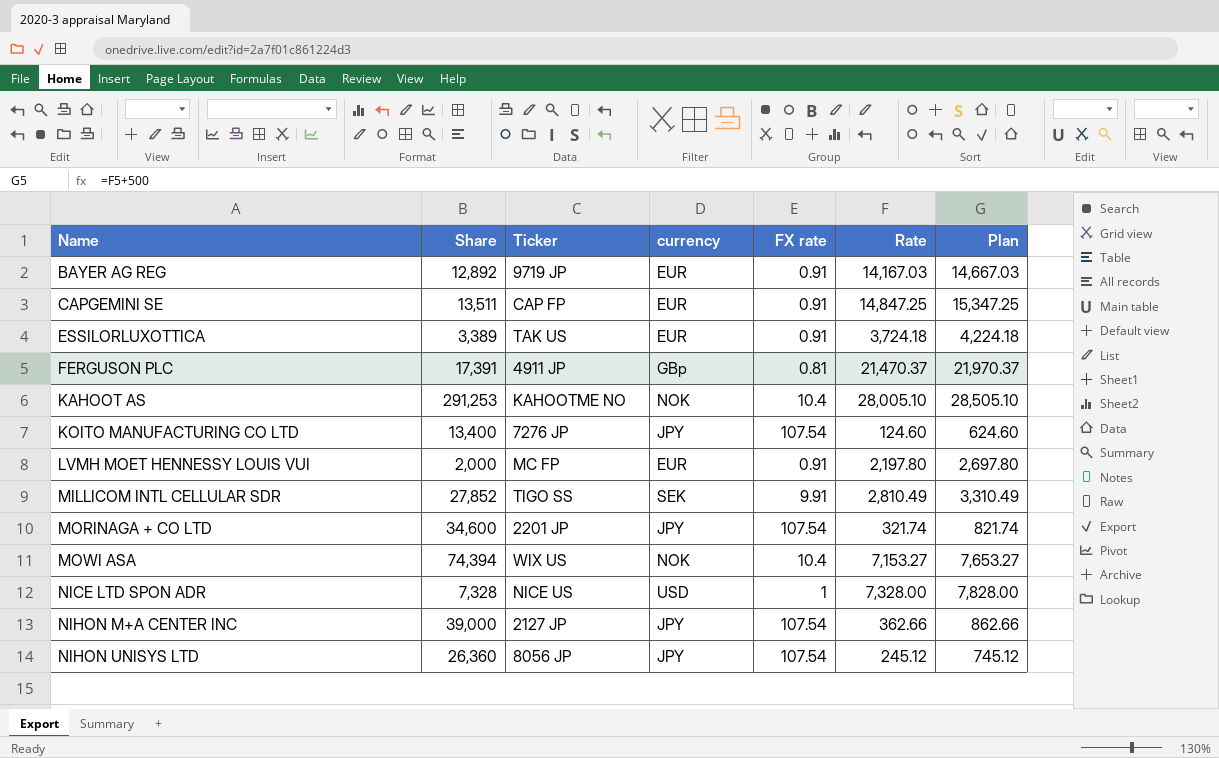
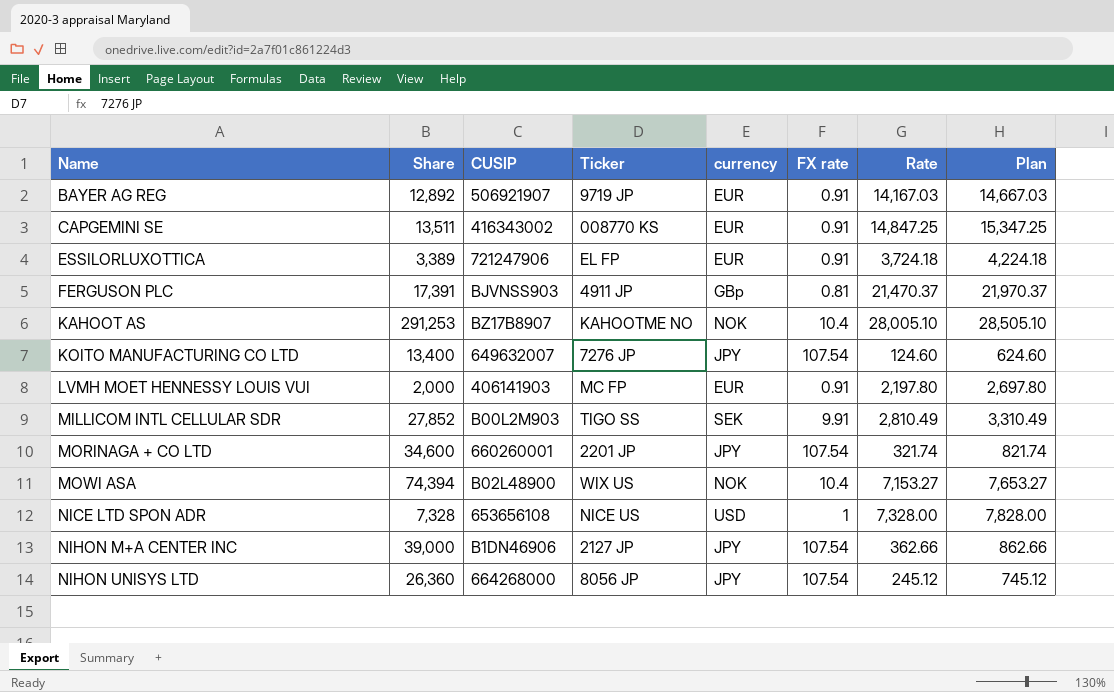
column CUSIP | position: none -> 3
CAPGEMINI SE | Ticker: CAP FP -> 008770 KS
ESSILORLUXOTTICA | Ticker: TAK US -> EL FP

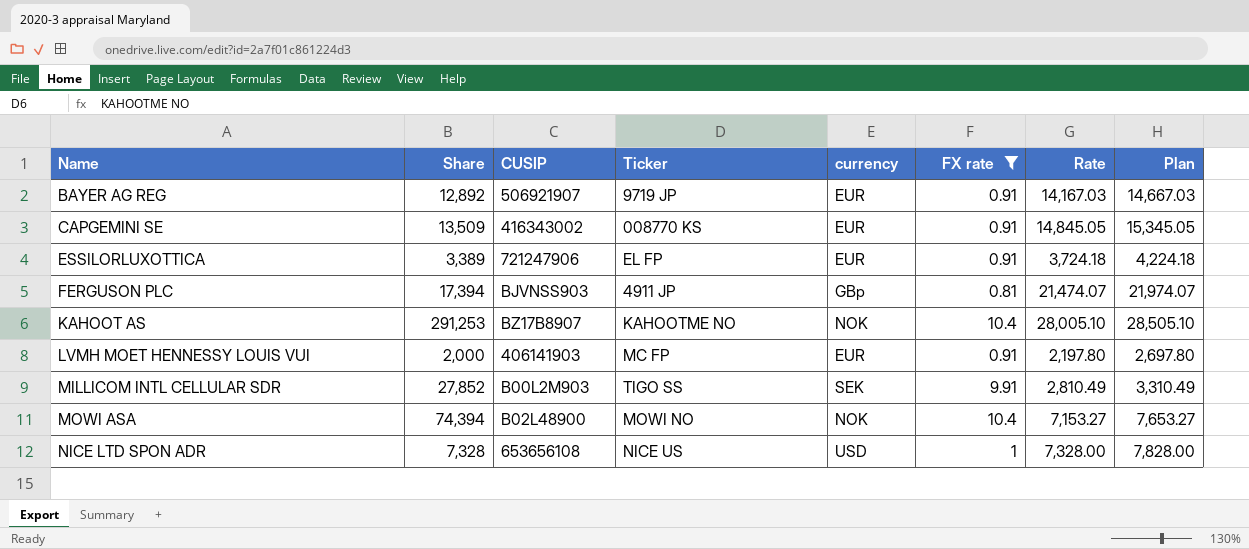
filter: none -> FX rate != 107.54
CAPGEMINI SE | Share: 13,511 -> 13,509
CAPGEMINI SE | Rate: 14,847.25 -> 14,845.05
CAPGEMINI SE | Plan: 15,347.25 -> 15,345.05
FERGUSON PLC | Share: 17,391 -> 17,394
FERGUSON PLC | Rate: 21,470.37 -> 21,474.07
FERGUSON PLC | Plan: 21,970.37 -> 21,974.07
MOWI ASA | Ticker: WIX US -> MOWI NO

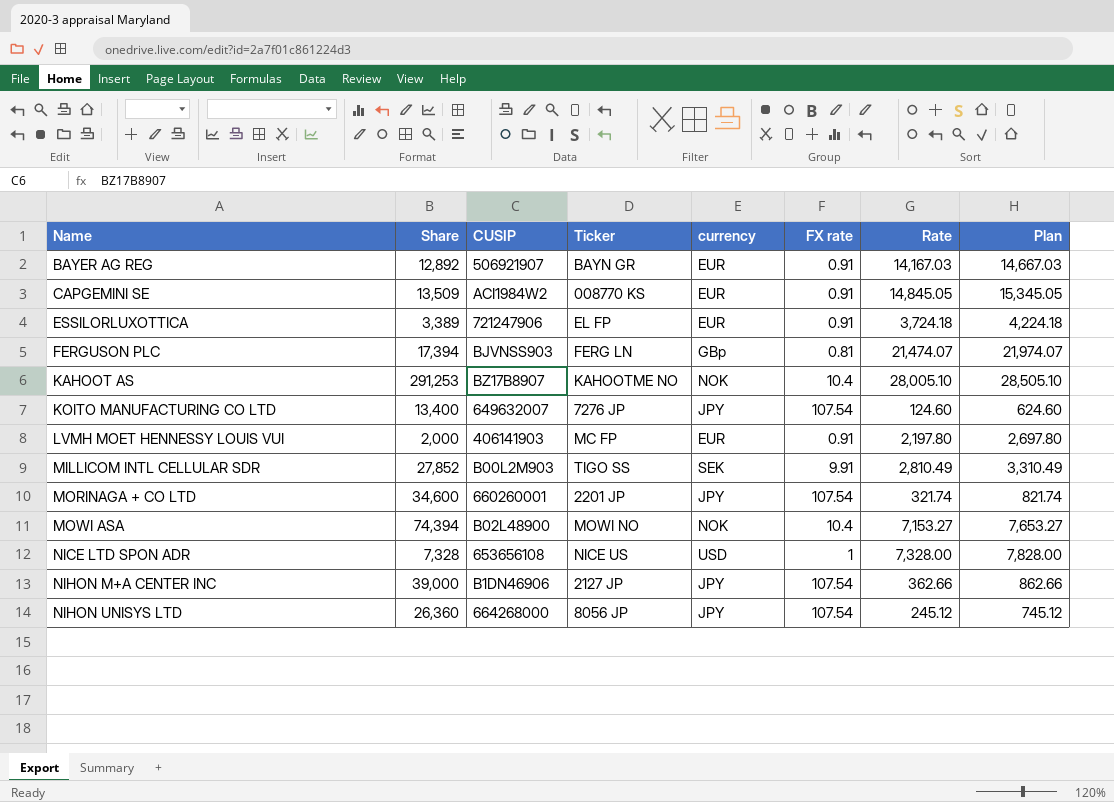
filter: FX rate != 107.54 -> none
BAYER AG REG | Ticker: 9719 JP -> BAYN GR
CAPGEMINI SE | CUSIP: 416343002 -> ACI1984W2
FERGUSON PLC | Ticker: 4911 JP -> FERG LN

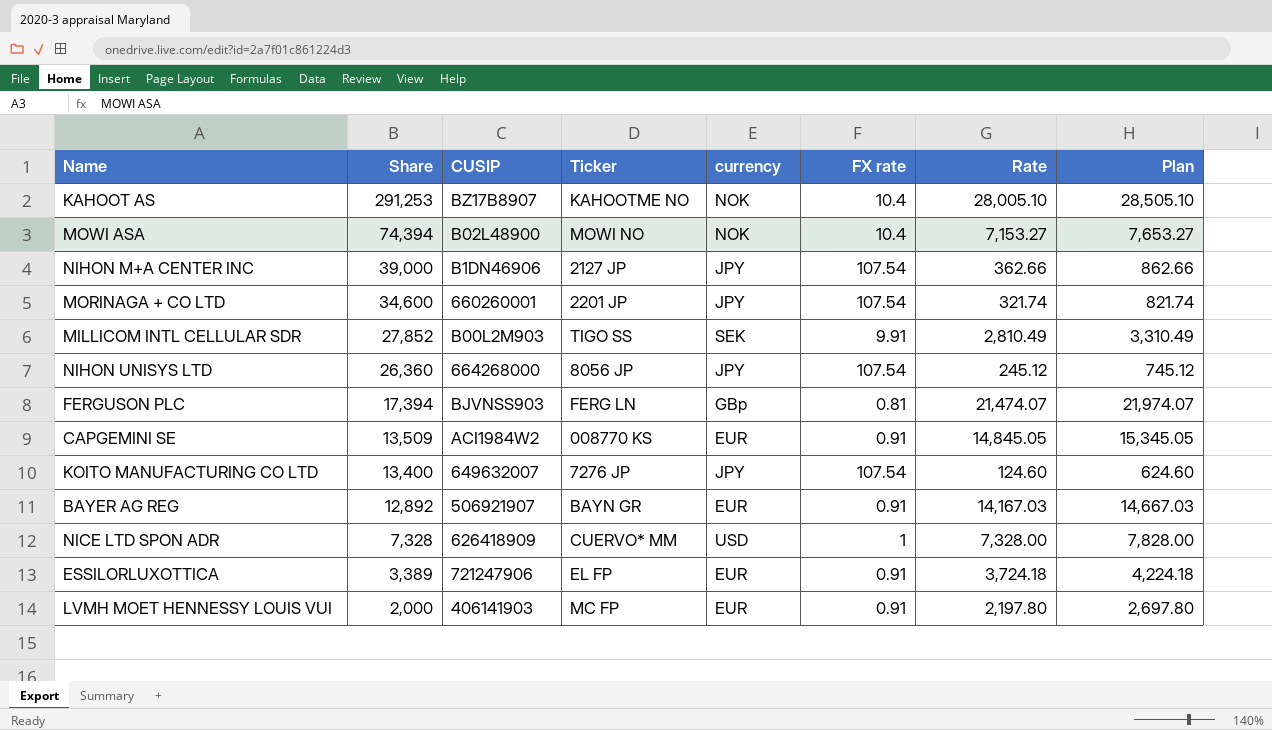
row order: Name ascending -> Share descending
NICE LTD SPON ADR | CUSIP: 653656108 -> 626418909
NICE LTD SPON ADR | Ticker: NICE US -> CUERVO* MM

